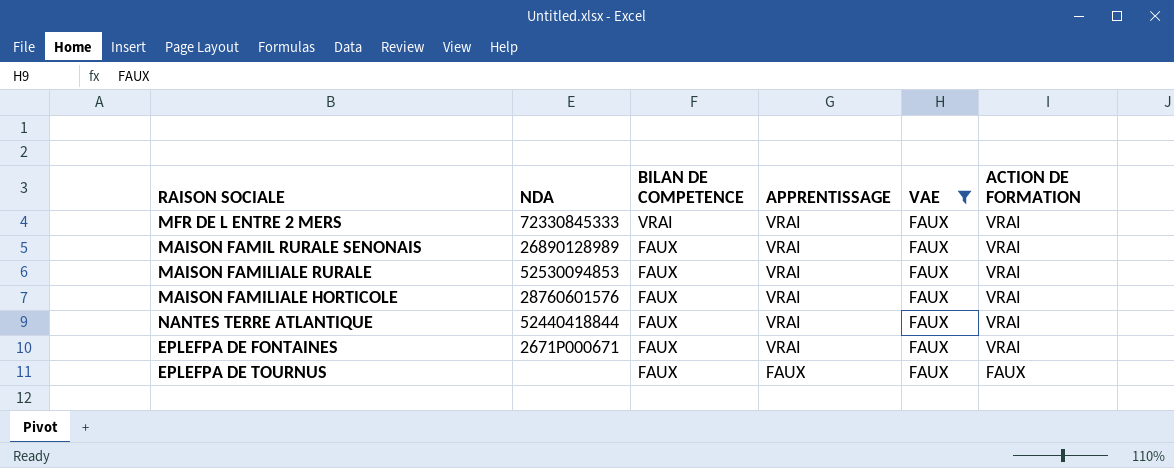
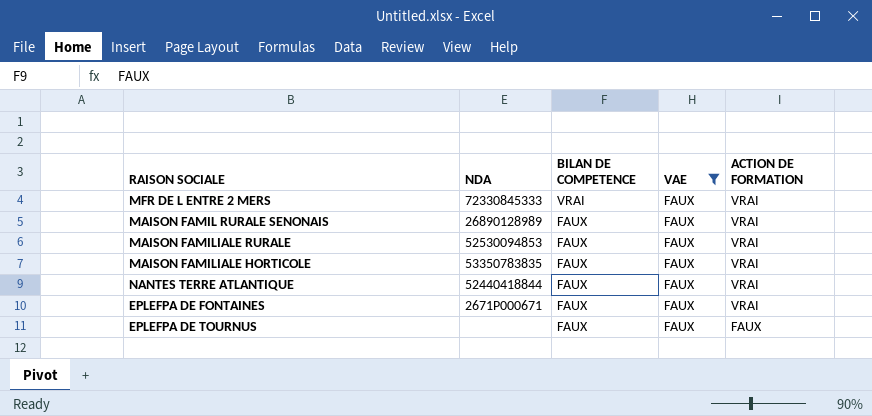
column APPRENTISSAGE | position: 4 -> none
MAISON FAMILIALE HORTICOLE | NDA: 28760601576 -> 53350783835

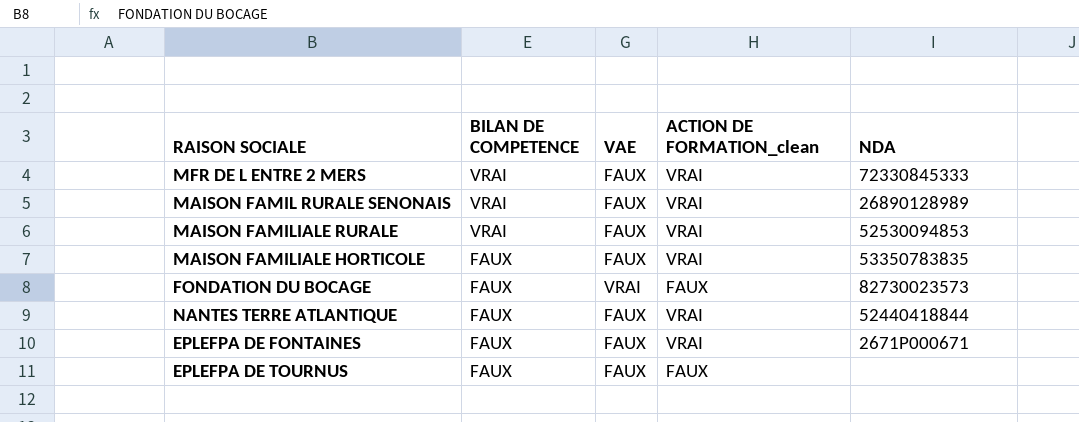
filter: VAE = FAUX -> none
column name: ACTION DE FORMATION -> ACTION DE FORMATION_clean
column NDA | position: 2 -> 5
MAISON FAMIL RURALE SENONAIS | BILAN DE COMPETENCE: FAUX -> VRAI
MAISON FAMILIALE RURALE | BILAN DE COMPETENCE: FAUX -> VRAI

